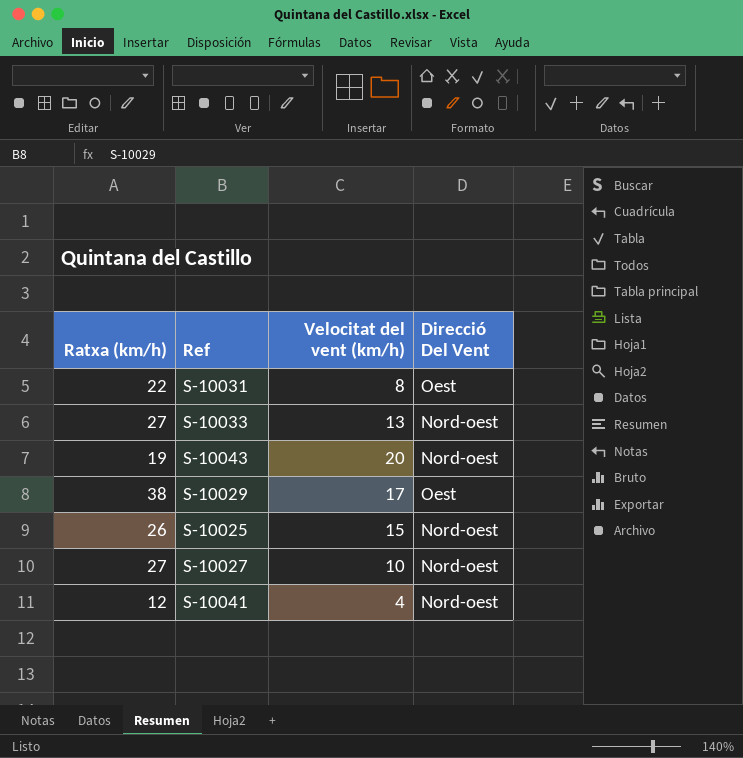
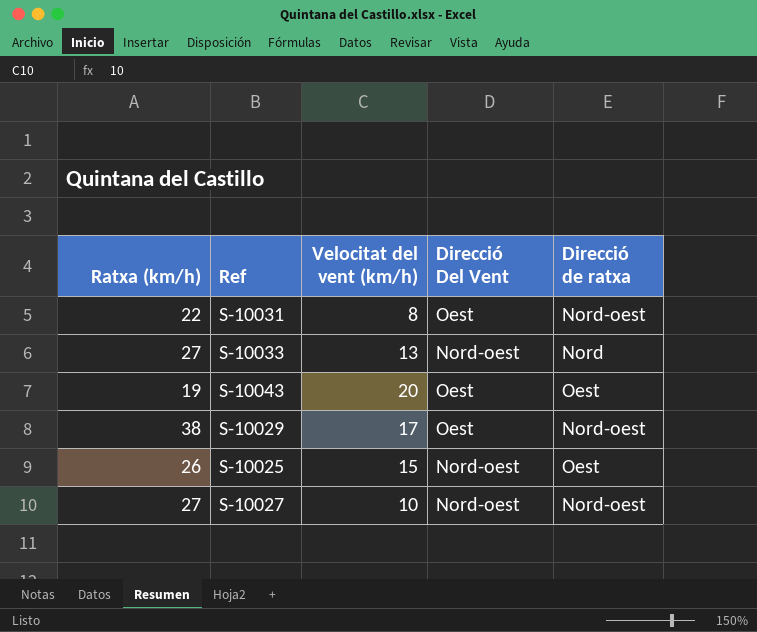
column Direcció de ratxa | position: none -> 5
row S-10041: 12 | 4 | Nord-oest -> none
S-10043 | Direcció Del Vent: Nord-oest -> Oest

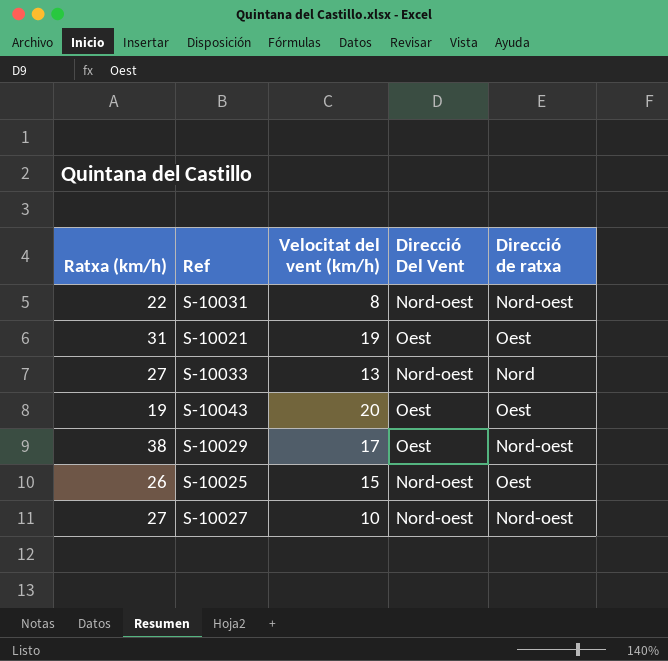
S-10031 | Direcció Del Vent: Oest -> Nord-oest
row S-10021: none -> 31 | 19 | Oest | Oest

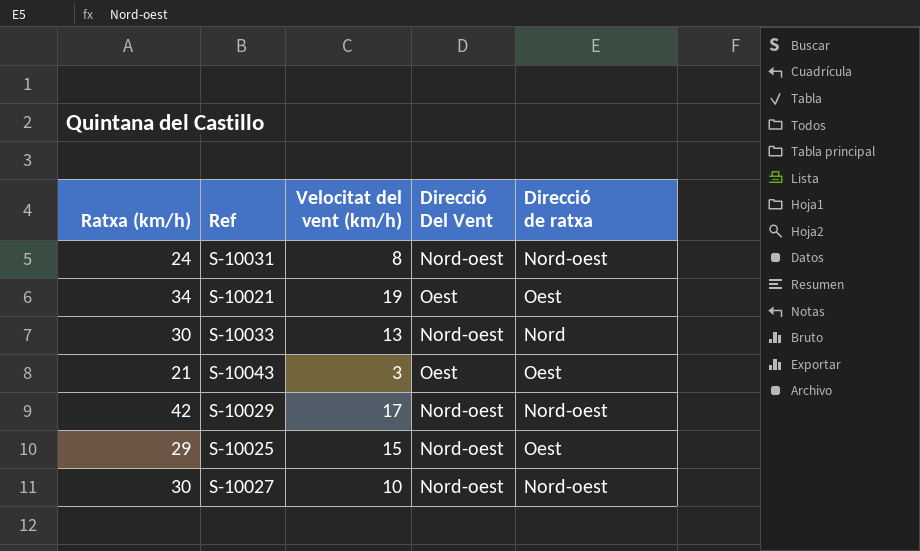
S-10031 | Ratxa (km/h): 22 -> 24
S-10021 | Ratxa (km/h): 31 -> 34
S-10033 | Ratxa (km/h): 27 -> 30
S-10043 | Ratxa (km/h): 19 -> 21
S-10043 | Velocitat del vent (km/h): 20 -> 3
S-10029 | Ratxa (km/h): 38 -> 42
S-10029 | Direcció Del Vent: Oest -> Nord-oest
S-10025 | Ratxa (km/h): 26 -> 29
S-10027 | Ratxa (km/h): 27 -> 30

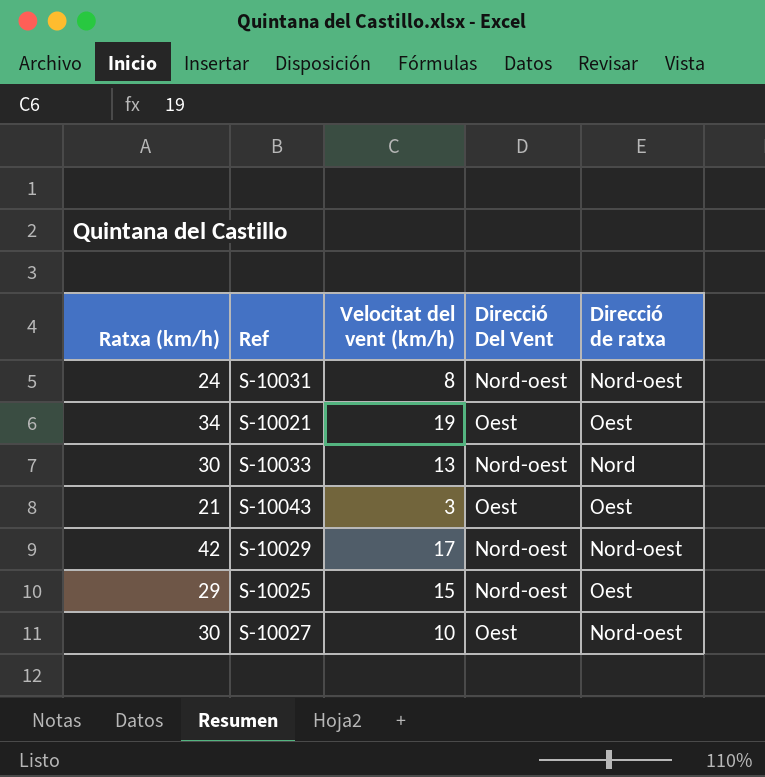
S-10027 | Direcció Del Vent: Nord-oest -> Oest

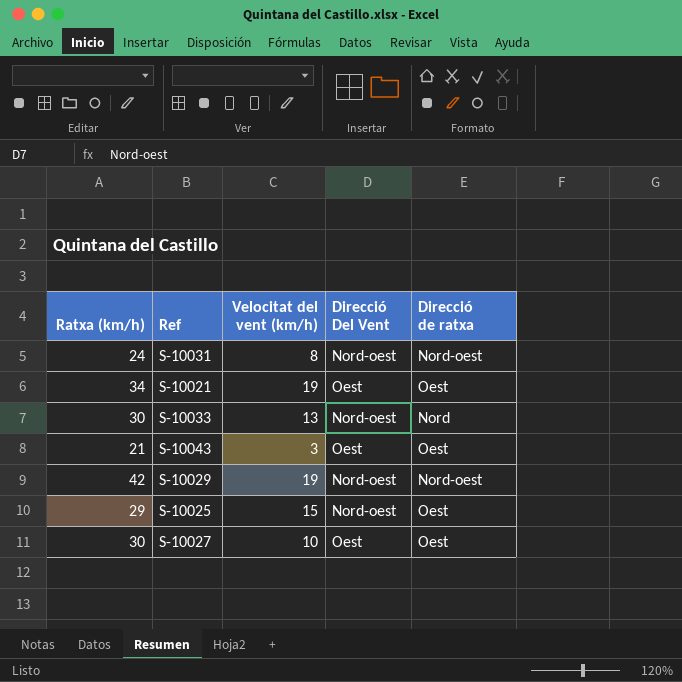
S-10029 | Velocitat del vent (km/h): 17 -> 19
S-10027 | Direcció de ratxa: Nord-oest -> Oest

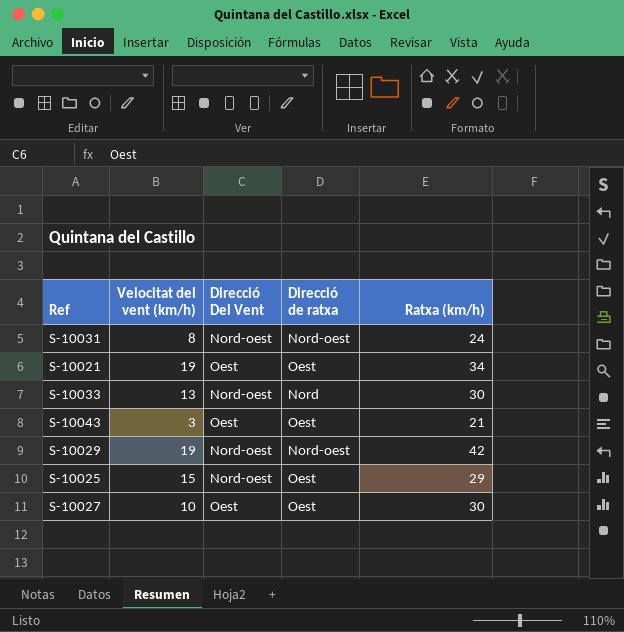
column Ratxa (km/h) | position: 1 -> 5

